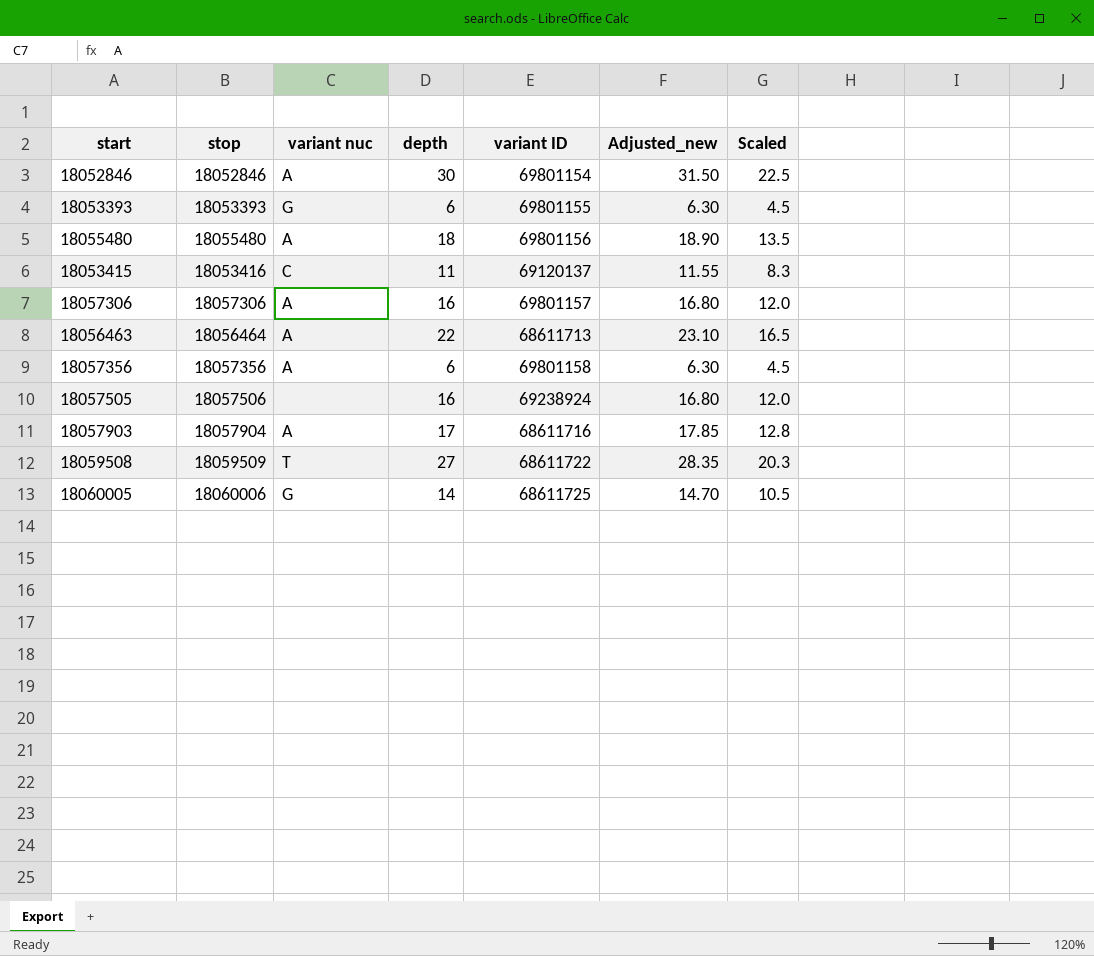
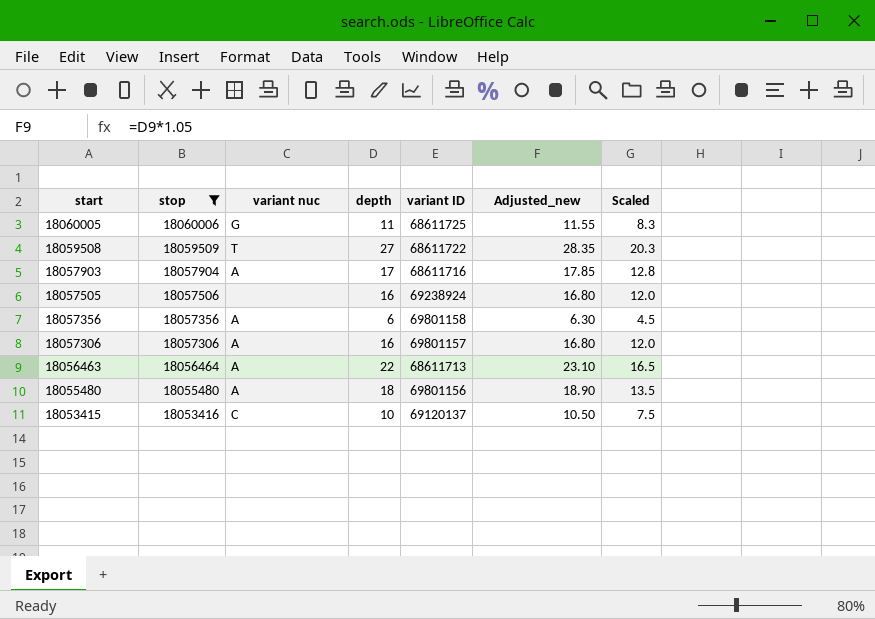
filter: none -> stop >= 18053416
row order: none -> start descending
18060005 | depth: 14 -> 11
18060005 | Adjusted_new: 14.70 -> 11.55
18060005 | Scaled: 10.5 -> 8.3
18053415 | depth: 11 -> 10
18053415 | Adjusted_new: 11.55 -> 10.50
18053415 | Scaled: 8.3 -> 7.5

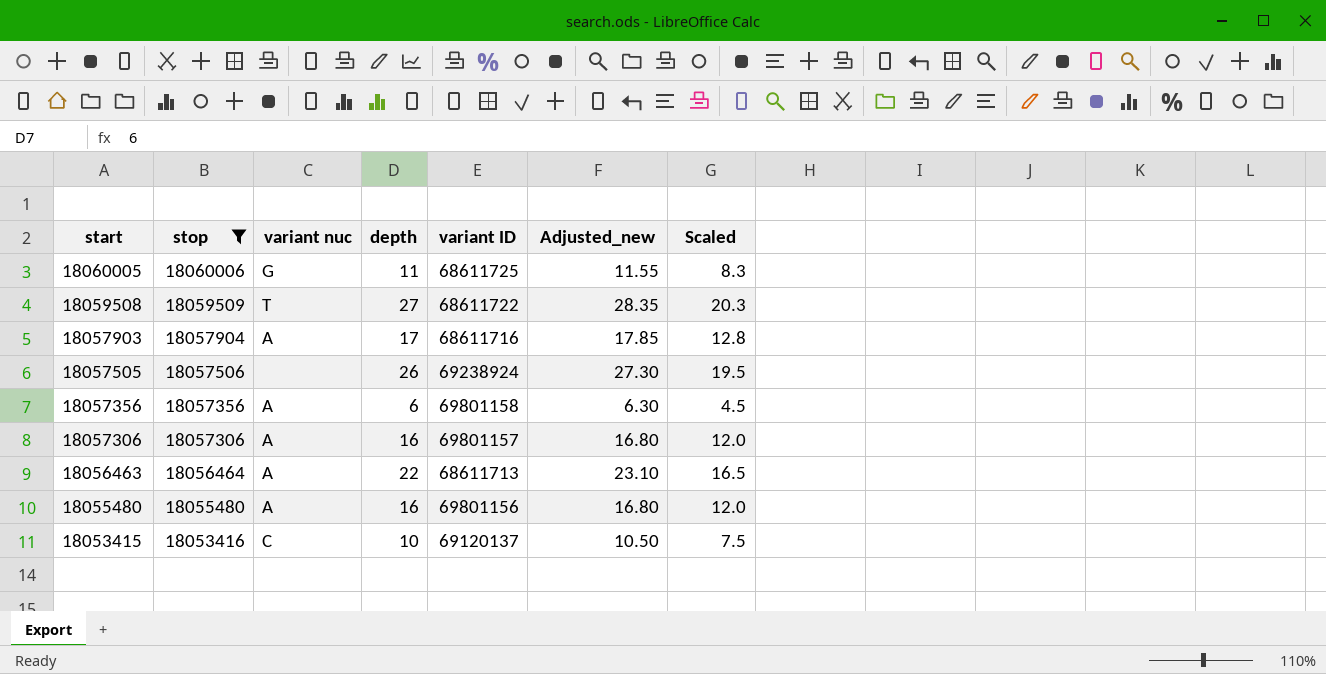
18057505 | depth: 16 -> 26
18057505 | Adjusted_new: 16.80 -> 27.30
18057505 | Scaled: 12.0 -> 19.5
18055480 | depth: 18 -> 16
18055480 | Adjusted_new: 18.90 -> 16.80
18055480 | Scaled: 13.5 -> 12.0

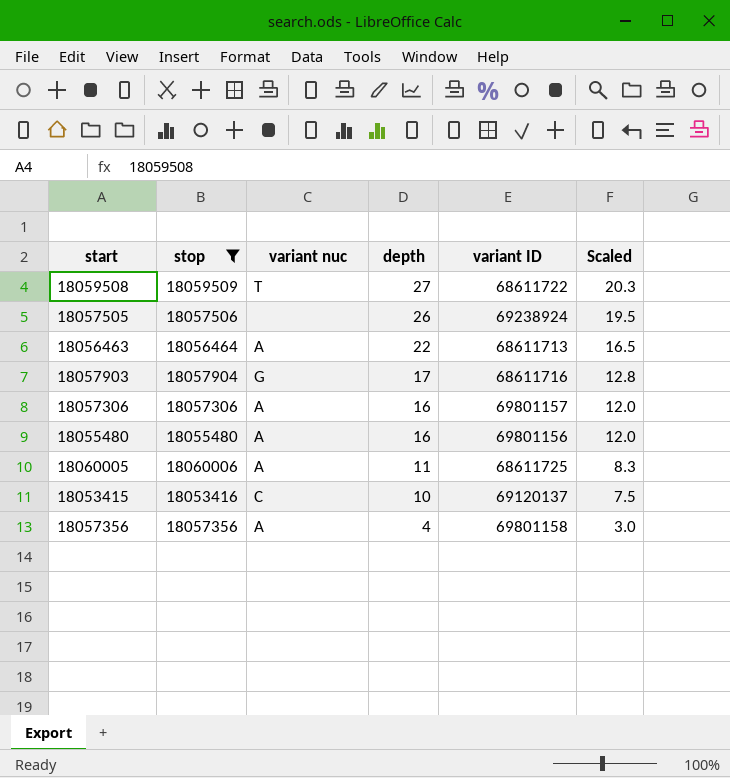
row order: start descending -> depth descending
column Adjusted_new | formula: [depth] * 1.05 -> none
18057903 | variant nuc: A -> G
18060005 | variant nuc: G -> A
18057356 | depth: 6 -> 4
18057356 | Scaled: 4.5 -> 3.0

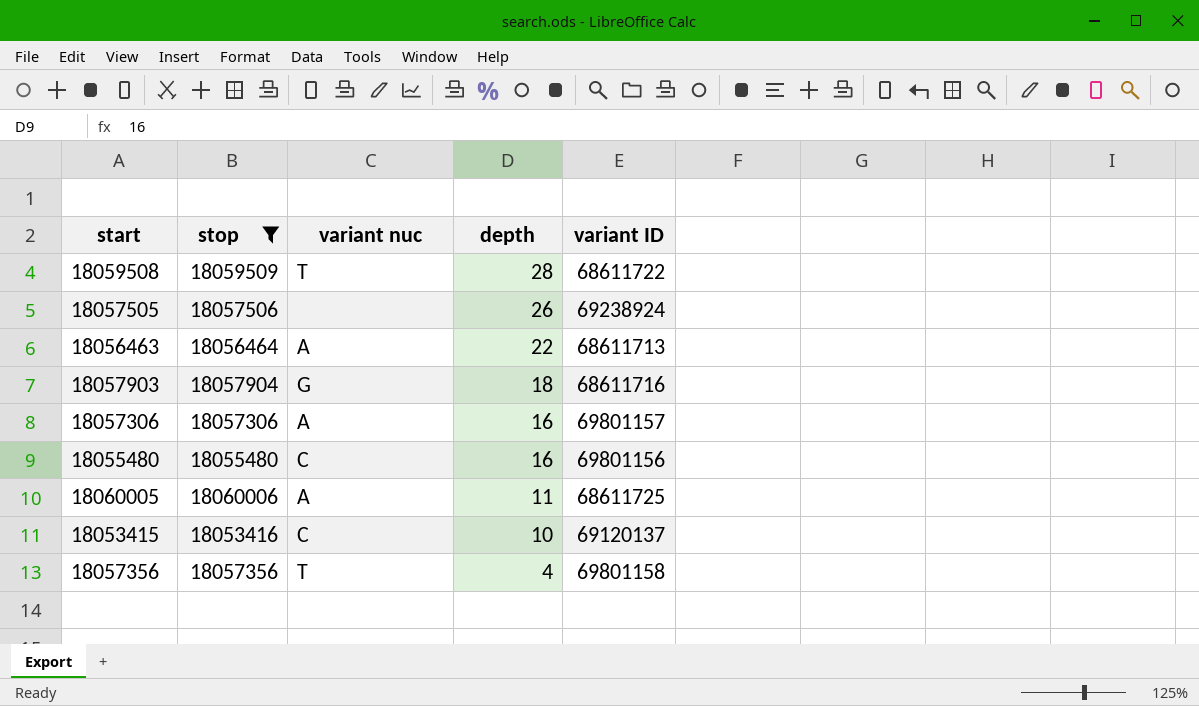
column Scaled | formula: [depth] * 0.75 -> none
18059508 | depth: 27 -> 28
18057903 | depth: 17 -> 18
18055480 | variant nuc: A -> C
18057356 | variant nuc: A -> T

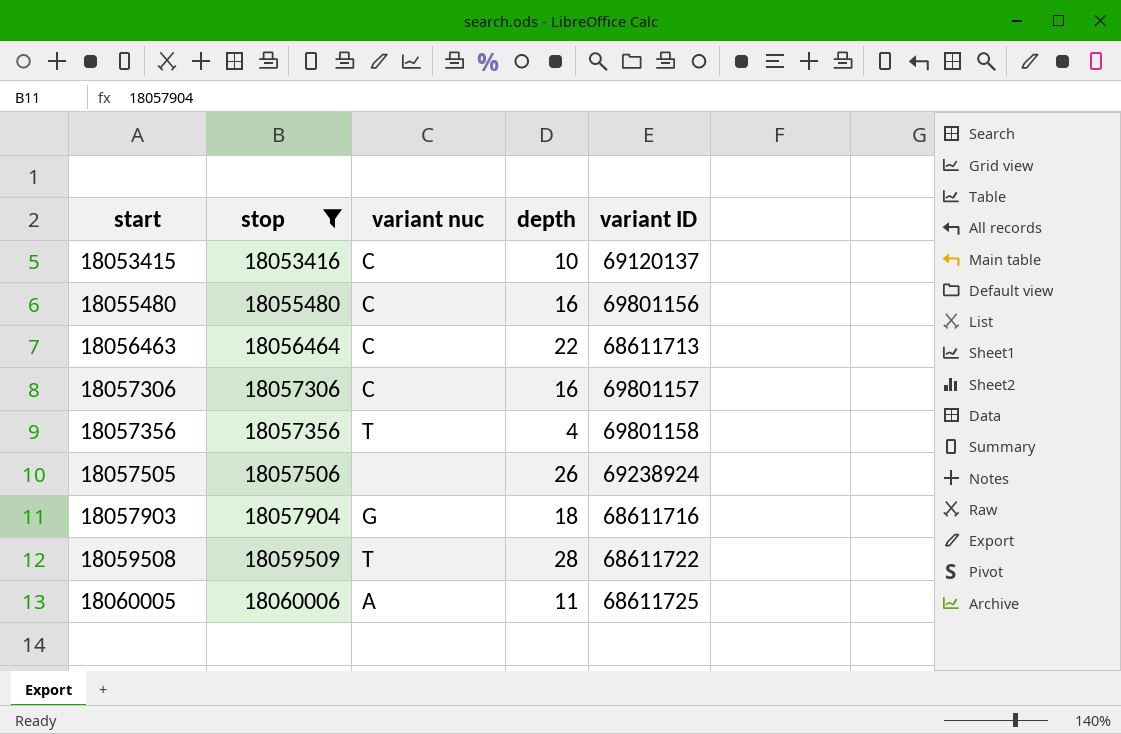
row order: depth descending -> start ascending
18056463 | variant nuc: A -> C
18057306 | variant nuc: A -> C

